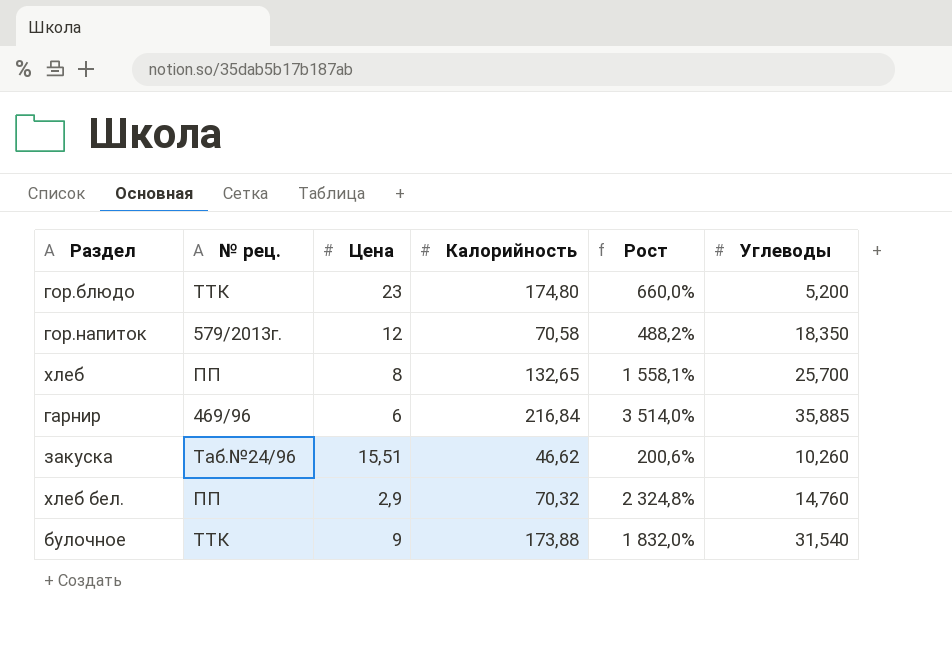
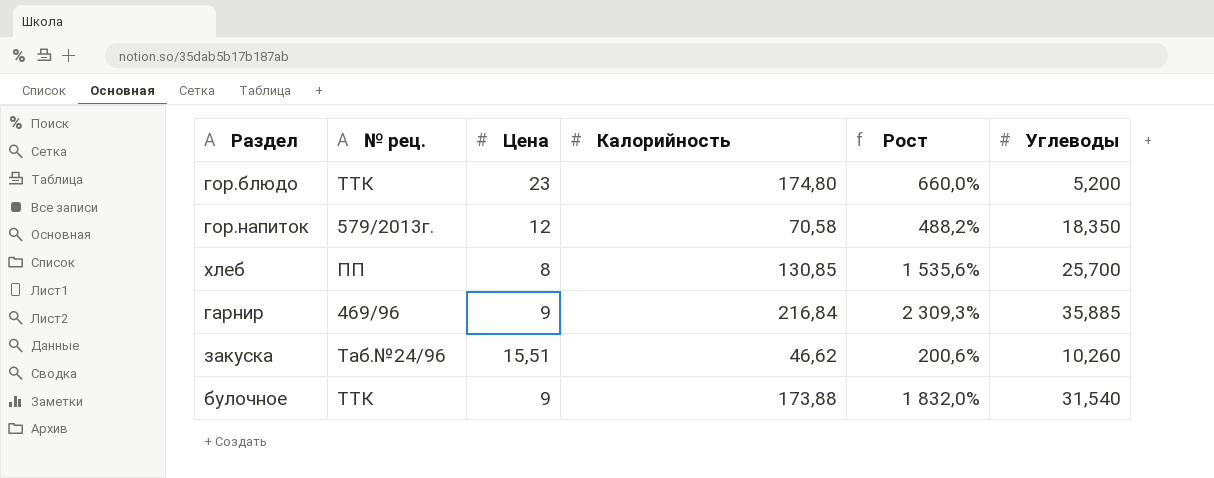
row хлеб бел.: ПП | 2,9 | 70,32 | 2 324,8% | 14,760 -> none
хлеб | Калорийность: 132,65 -> 130,85
хлеб | Рост: 1 558,1% -> 1 535,6%
гарнир | Цена: 6 -> 9
гарнир | Рост: 3 514,0% -> 2 309,3%

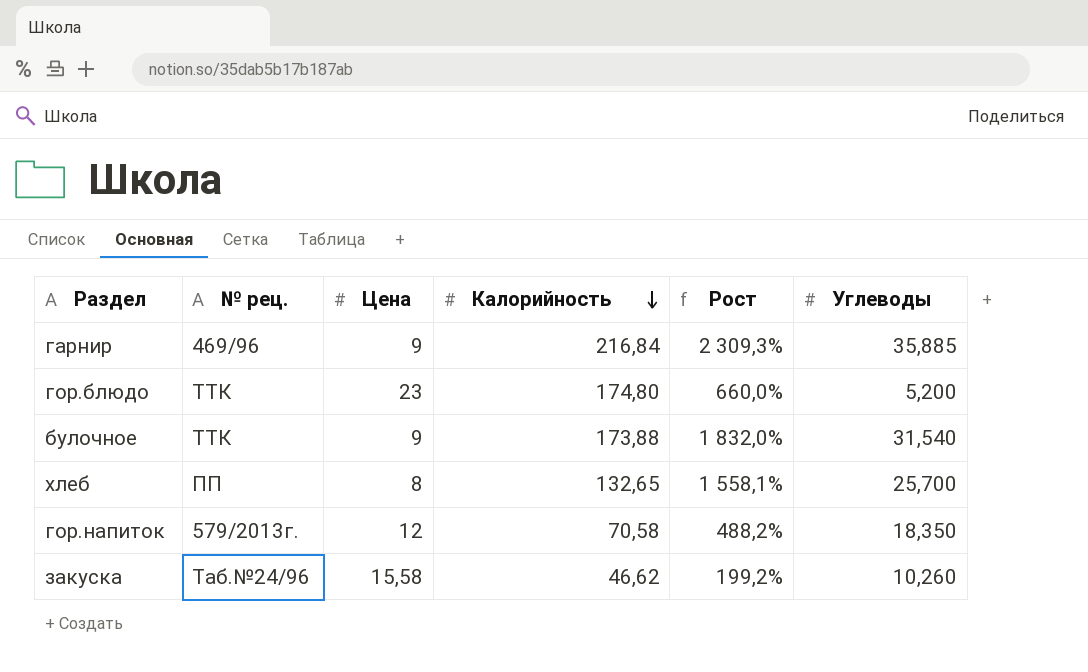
row order: none -> Калорийность descending
хлеб | Калорийность: 130,85 -> 132,65
хлеб | Рост: 1 535,6% -> 1 558,1%
закуска | Цена: 15,51 -> 15,58
закуска | Рост: 200,6% -> 199,2%

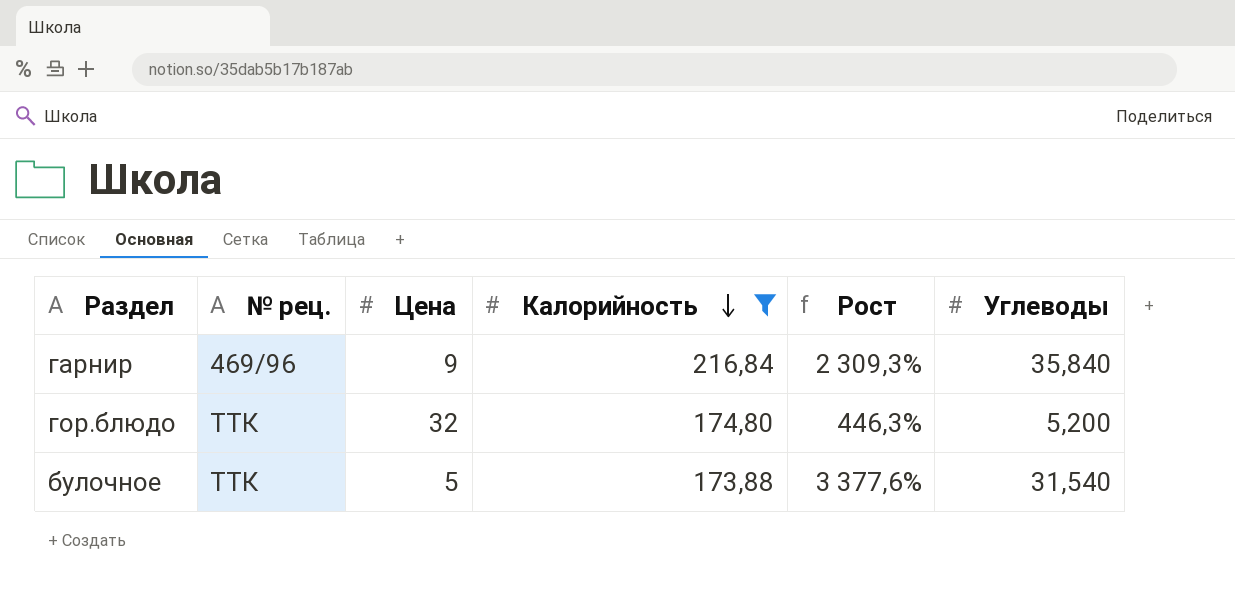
filter: none -> Калорийность >= 173,88
гарнир | Углеводы: 35,885 -> 35,840
гор.блюдо | Цена: 23 -> 32
гор.блюдо | Рост: 660,0% -> 446,3%
булочное | Цена: 9 -> 5
булочное | Рост: 1 832,0% -> 3 377,6%

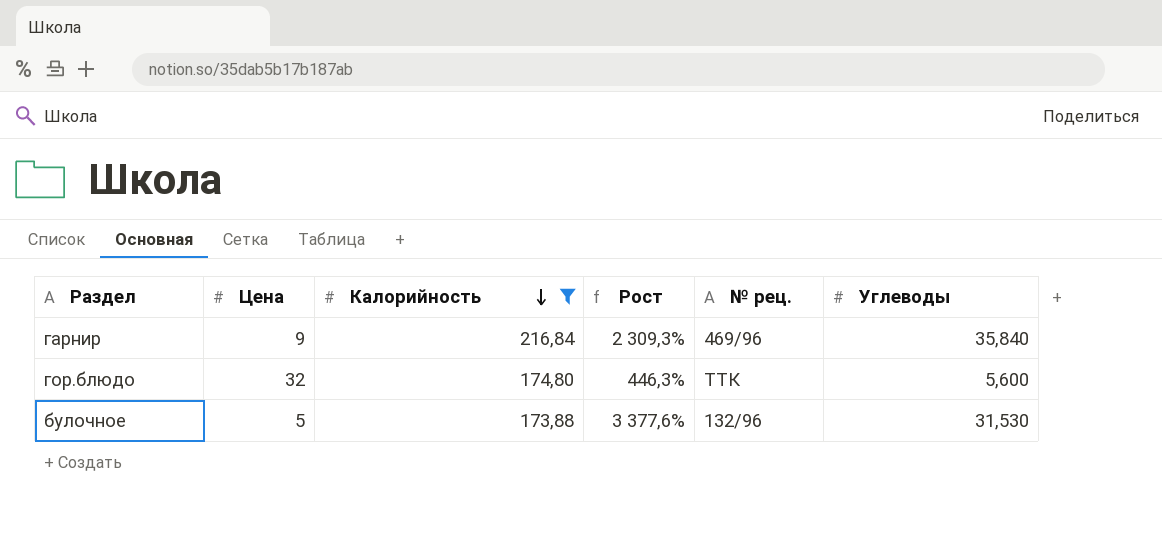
column № рец. | position: 2 -> 5
гор.блюдо | Углеводы: 5,200 -> 5,600
булочное | № рец.: ТТК -> 132/96
булочное | Углеводы: 31,540 -> 31,530

